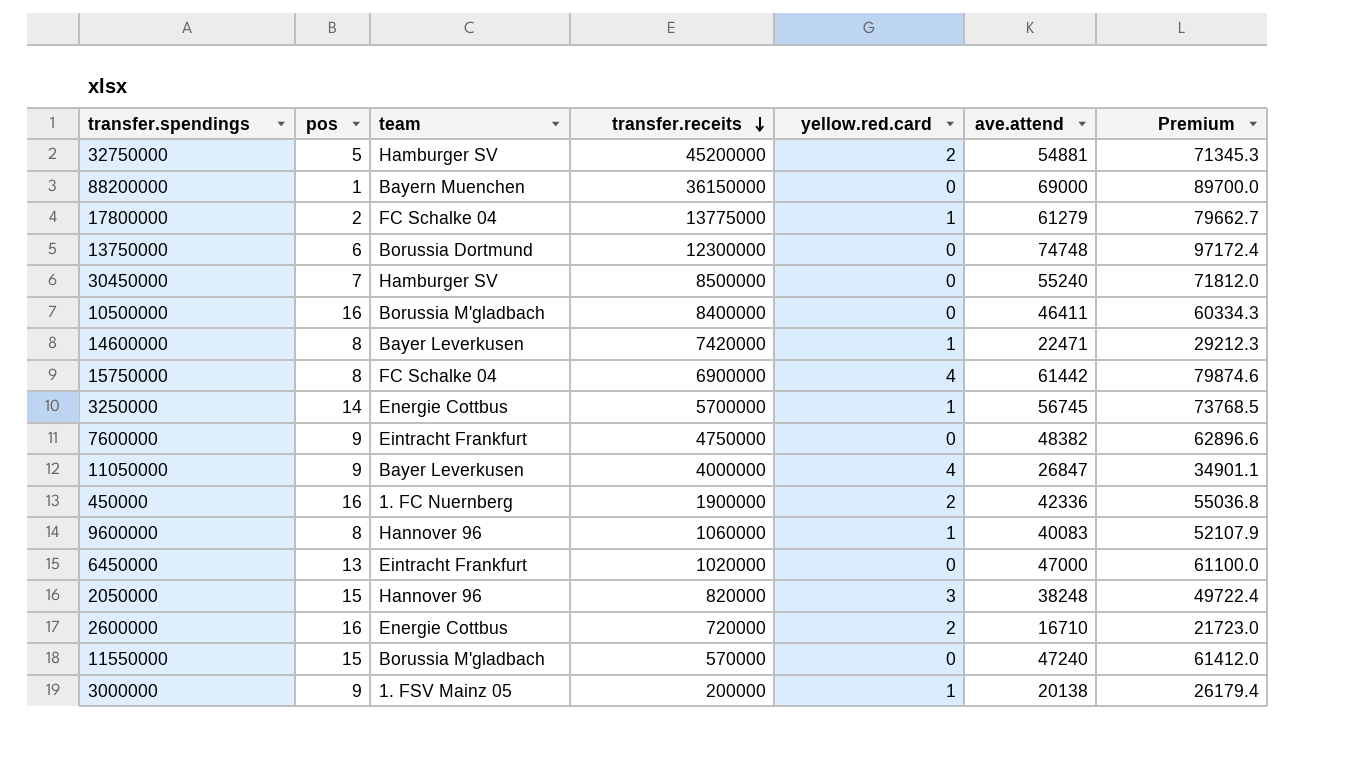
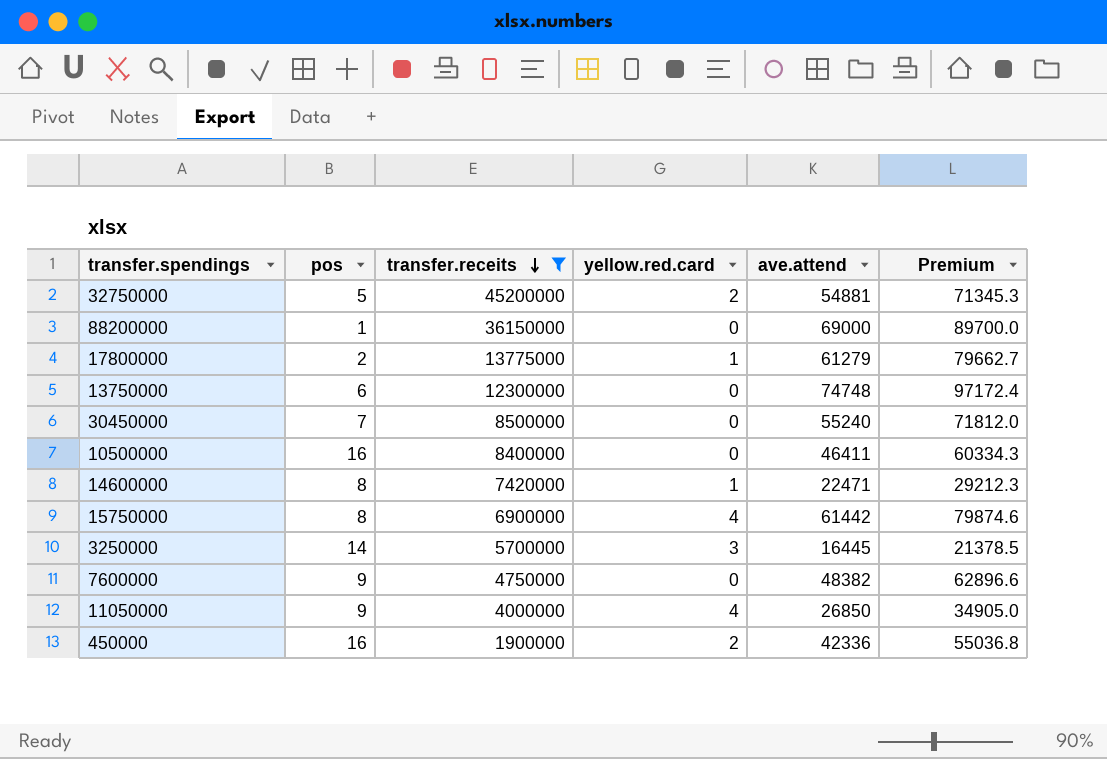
filter: none -> transfer.receits >= 1900000
column team | position: 3 -> none
3250000 | yellow.red.card: 1 -> 3
3250000 | ave.attend: 56745 -> 16445
3250000 | Premium: 73768.5 -> 21378.5
11050000 | ave.attend: 26847 -> 26850
11050000 | Premium: 34901.1 -> 34905.0

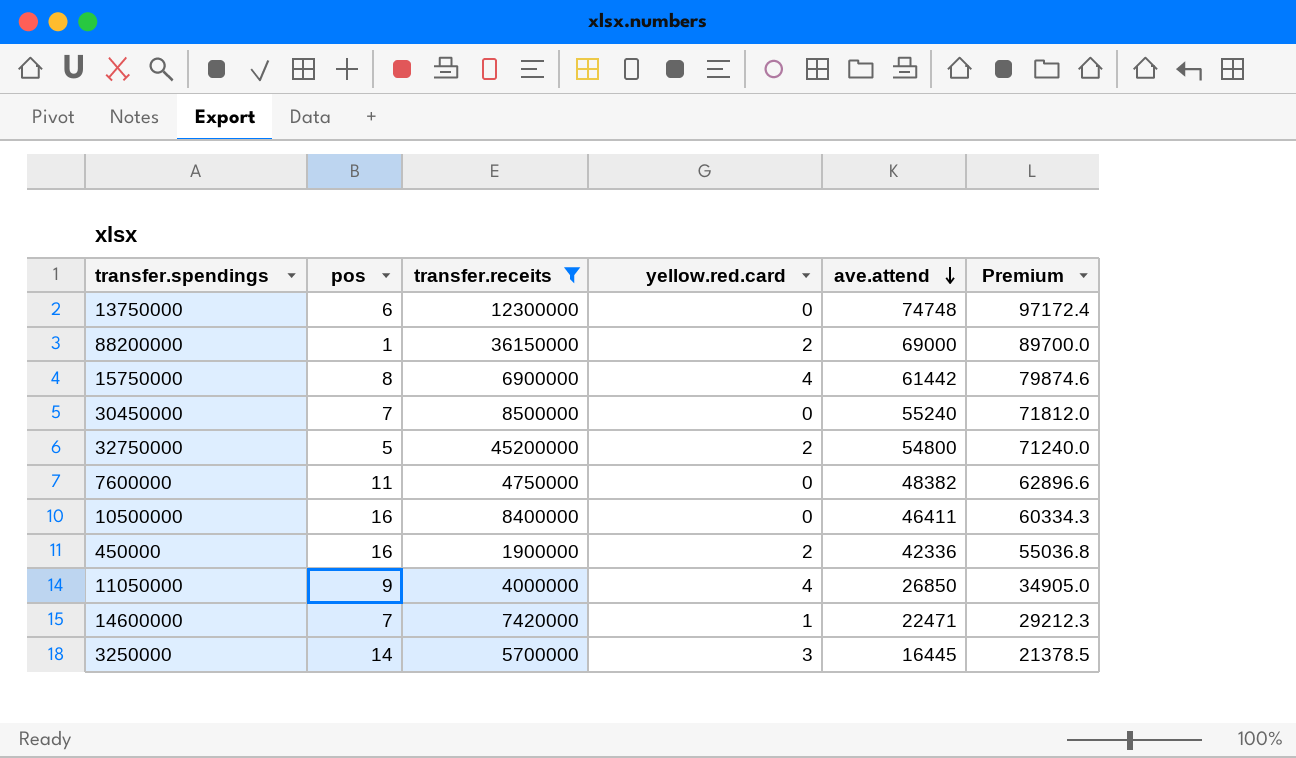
row order: transfer.receits descending -> ave.attend descending
row 17800000: 2 | 13775000 | 1 | 61279 | 79662.7 -> none
88200000 | yellow.red.card: 0 -> 2
32750000 | ave.attend: 54881 -> 54800
32750000 | Premium: 71345.3 -> 71240.0
7600000 | pos: 9 -> 11
14600000 | pos: 8 -> 7

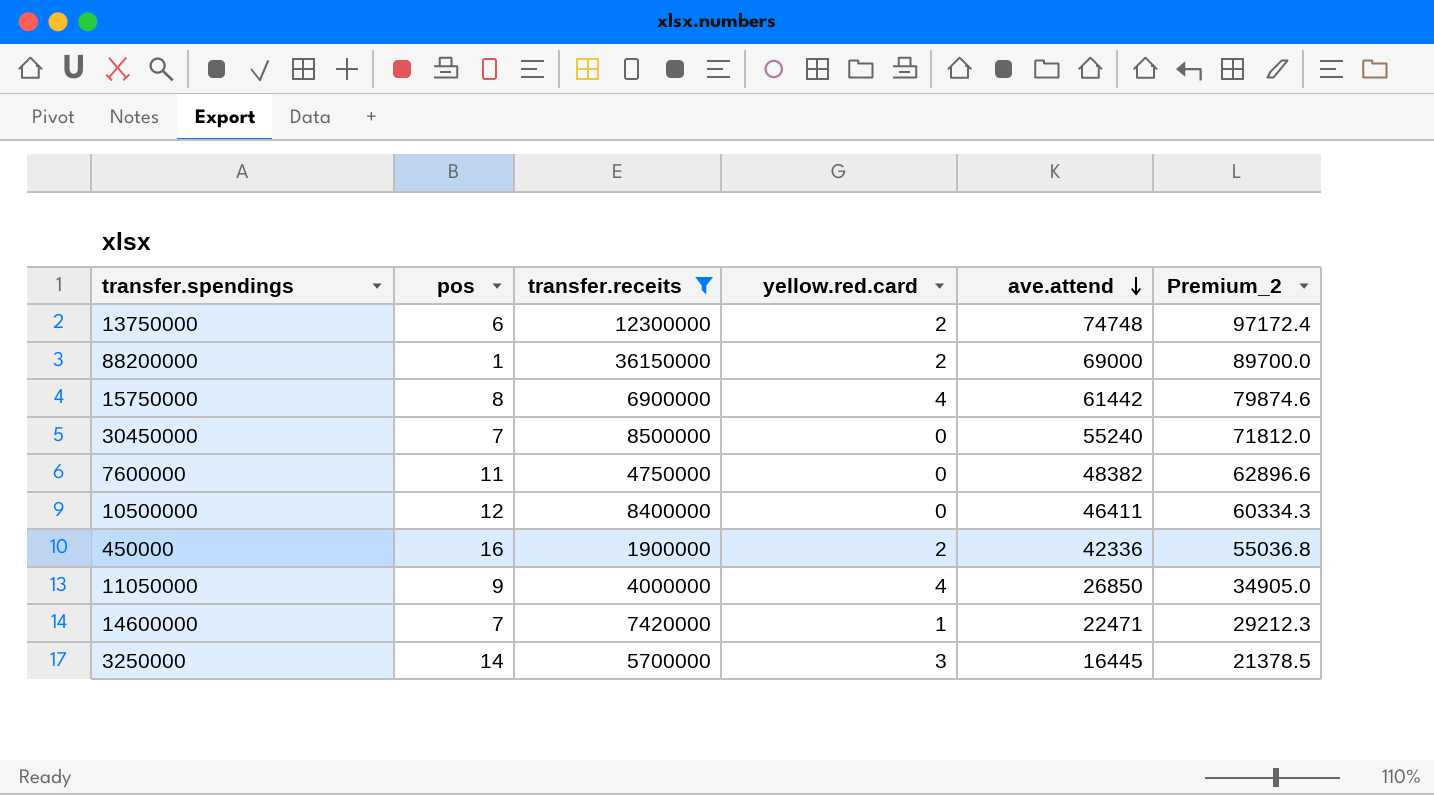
column name: Premium -> Premium_2
row 32750000: 5 | 45200000 | 2 | 54800 | 71240.0 -> none
13750000 | yellow.red.card: 0 -> 2
10500000 | pos: 16 -> 12

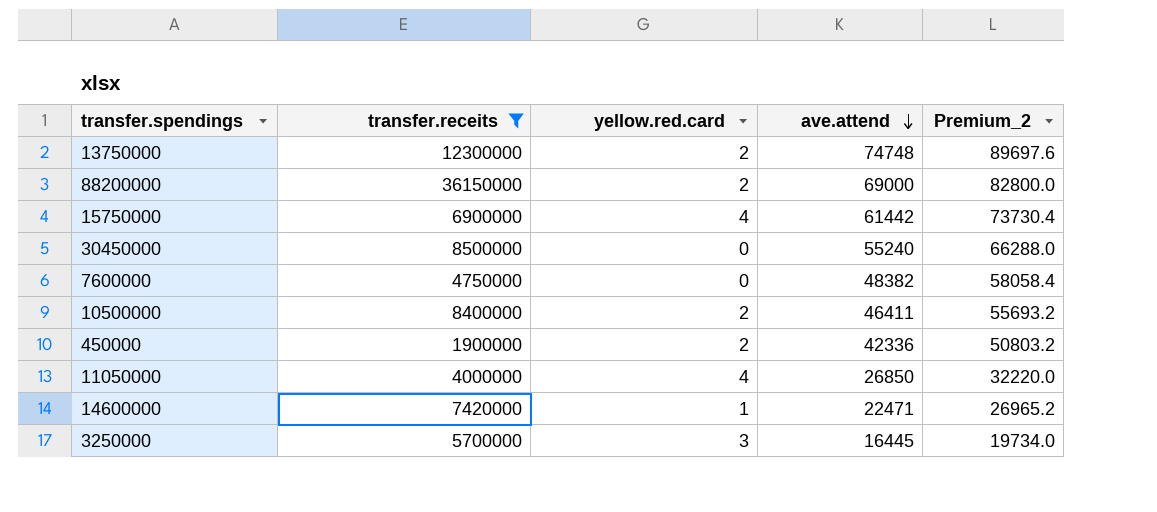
column pos | position: 2 -> none
column Premium_2 | formula: [ave.attend] * 1.3 -> [ave.attend] * 1.2
10500000 | yellow.red.card: 0 -> 2

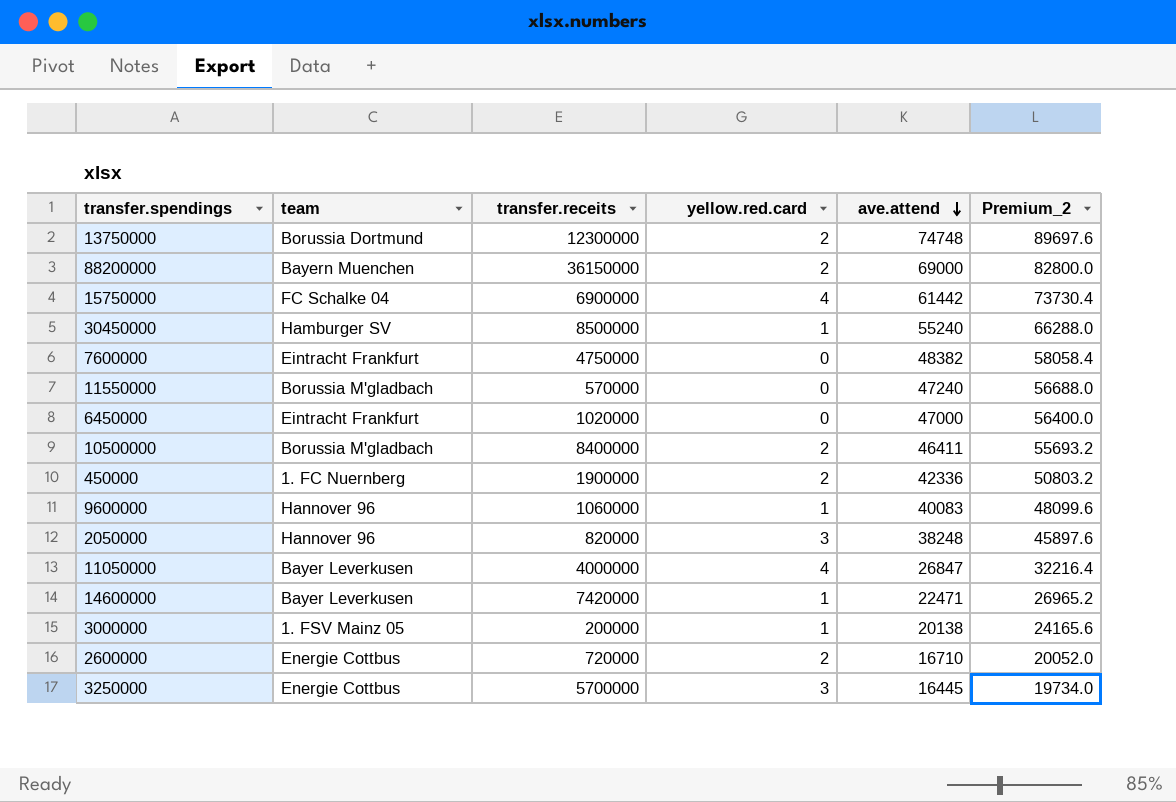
filter: transfer.receits >= 1900000 -> none
column team | position: none -> 2
30450000 | yellow.red.card: 0 -> 1
11050000 | ave.attend: 26850 -> 26847
11050000 | Premium_2: 32220.0 -> 32216.4

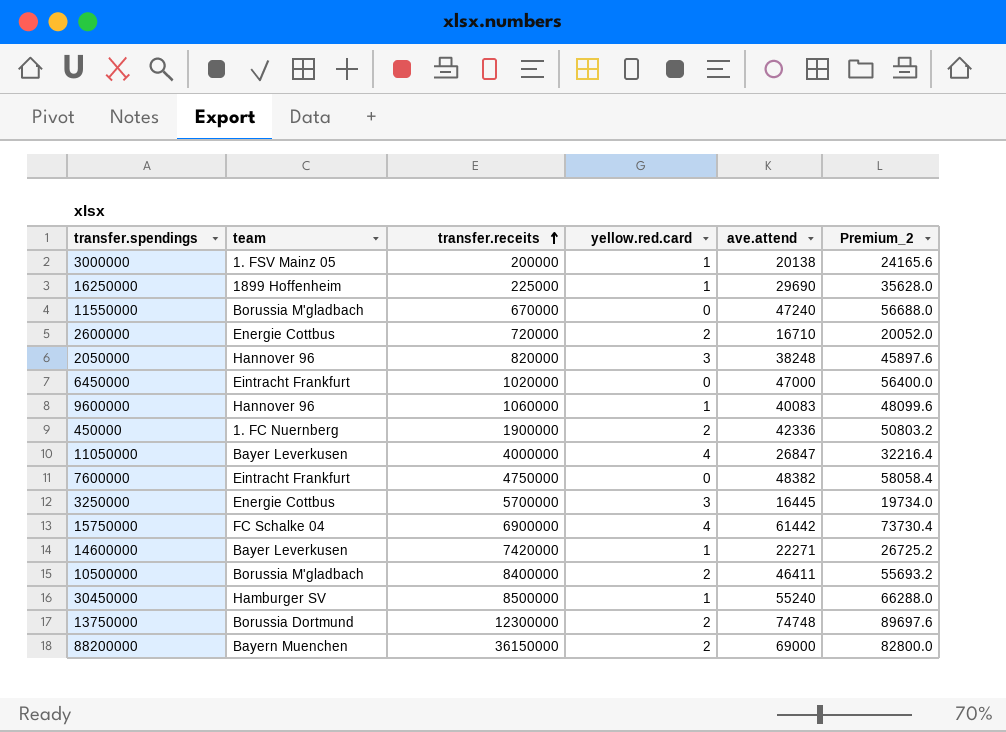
row order: ave.attend descending -> transfer.receits ascending
row 16250000: none -> 1899 Hoffenheim | 225000 | 1 | 29690 | 35628.0
11550000 | transfer.receits: 570000 -> 670000
14600000 | ave.attend: 22471 -> 22271
14600000 | Premium_2: 26965.2 -> 26725.2

